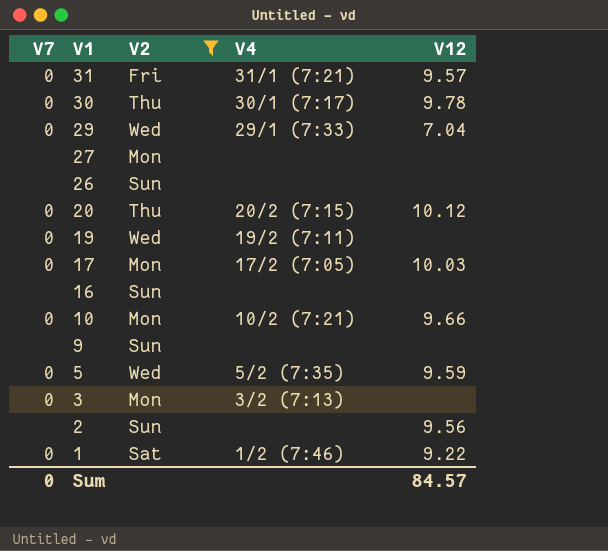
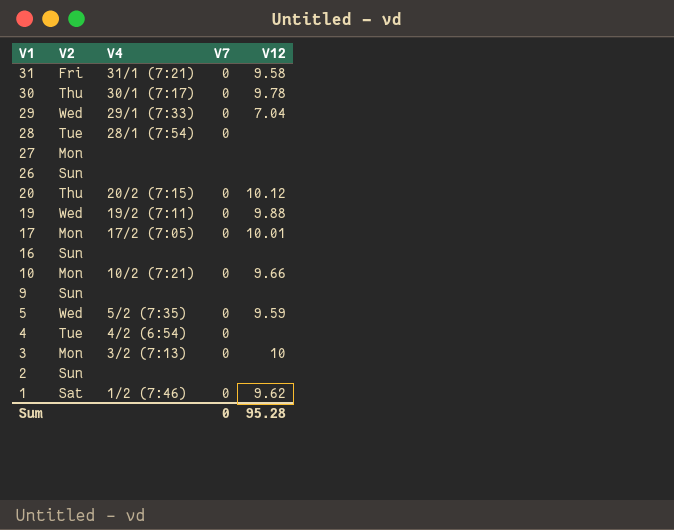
filter: V2 != Tue -> none
column V7 | position: 1 -> 4
31 | V12: 9.57 -> 9.58
19 | V12: none -> 9.88
17 | V12: 10.03 -> 10.01
3 | V12: none -> 10
2 | V12: 9.56 -> none
1 | V12: 9.22 -> 9.62
Sum | V12: 84.57 -> 95.28

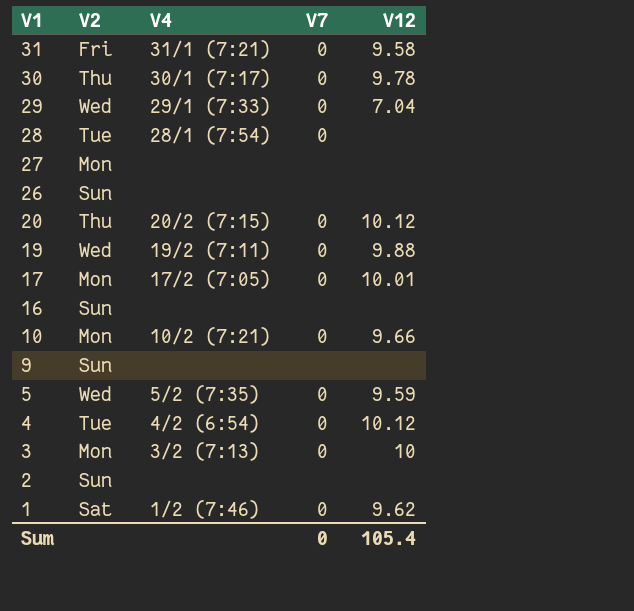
4 | V12: none -> 10.12
Sum | V12: 95.28 -> 105.4

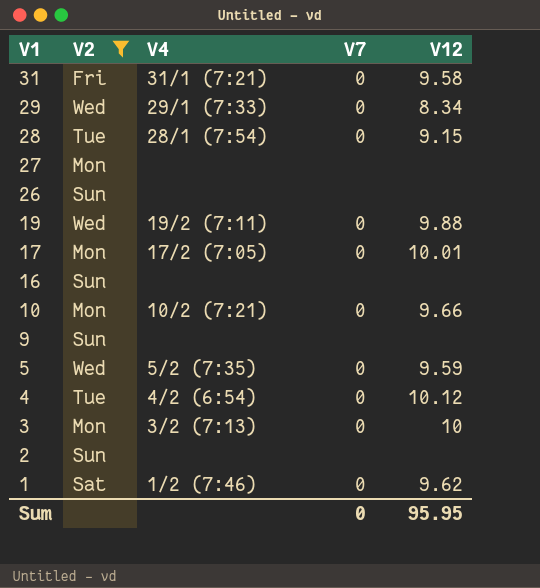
filter: none -> V2 != Thu
29 | V12: 7.04 -> 8.34
28 | V12: none -> 9.15
Sum | V12: 105.4 -> 95.95

